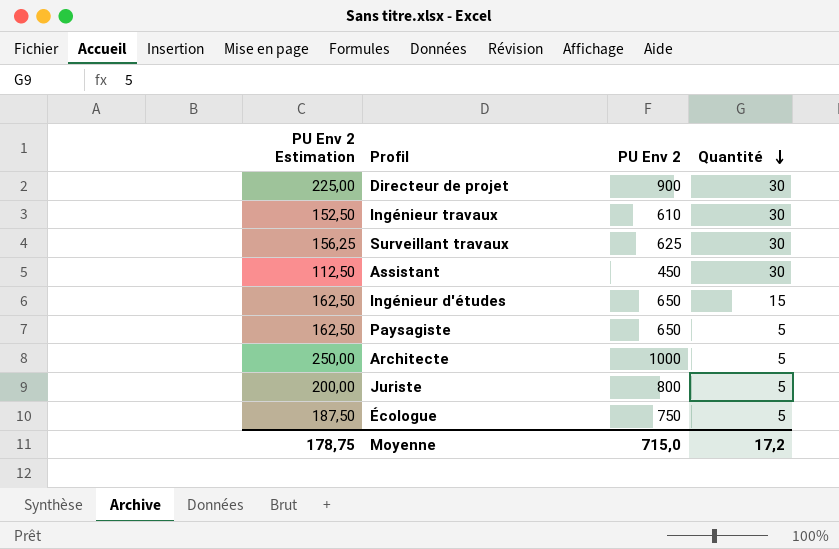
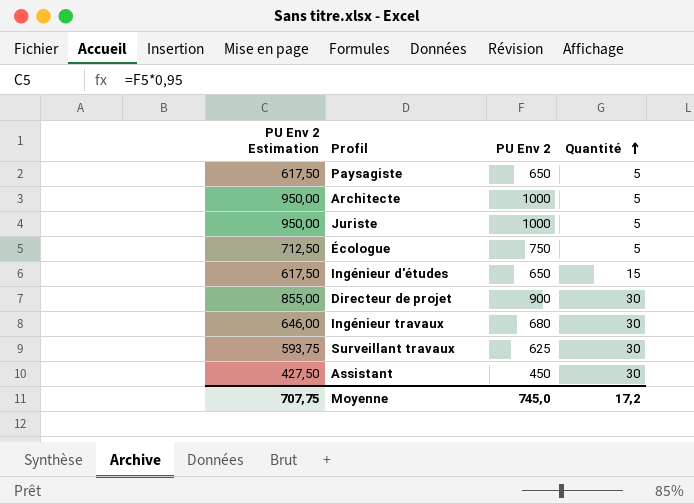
row order: Quantité descending -> Quantité ascending
column PU Env 2 Estimation | formula: [PU Env 2] * 0,25 -> [PU Env 2] * 0,95
Juriste | PU Env 2: 800 -> 1000
Ingénieur travaux | PU Env 2: 610 -> 680
Moyenne | PU Env 2 Estimation: 178,75 -> 707,75
Moyenne | PU Env 2: 715,0 -> 745,0

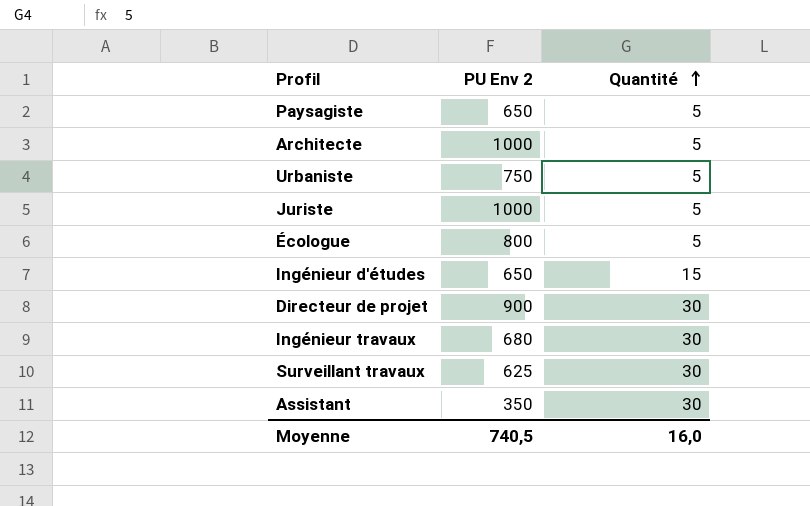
column PU Env 2 Estimation | formula: [PU Env 2] * 0,95 -> none
row Urbaniste: none -> 750 | 5
Écologue | PU Env 2: 750 -> 800
Assistant | PU Env 2: 450 -> 350
Moyenne | PU Env 2: 745,0 -> 740,5
Moyenne | Quantité: 17,2 -> 16,0

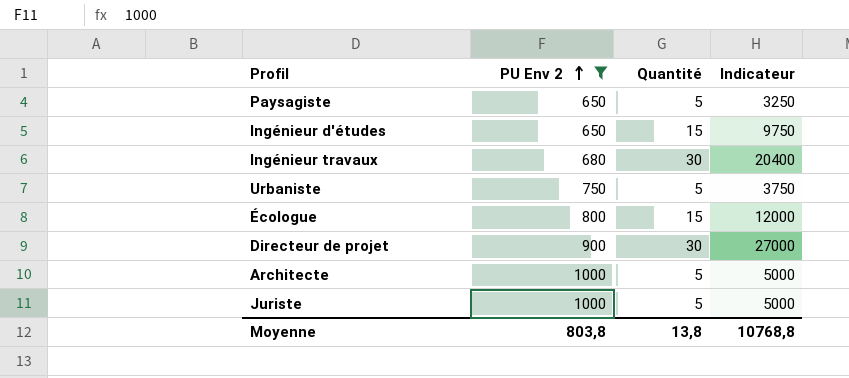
filter: none -> PU Env 2 >= 650
row order: Quantité ascending -> PU Env 2 ascending
column Indicateur | formula: none -> [PU Env 2] * [Quantité]
Écologue | Quantité: 5 -> 15
Moyenne | PU Env 2: 740,5 -> 803,8
Moyenne | Quantité: 16,0 -> 13,8

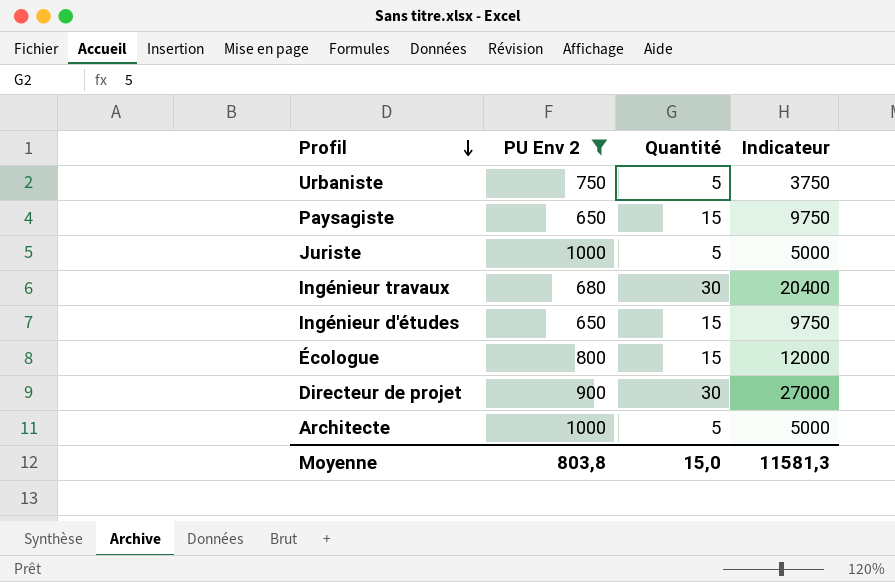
row order: PU Env 2 ascending -> Profil descending
Paysagiste | Quantité: 5 -> 15
Paysagiste | Indicateur: 3250 -> 9750
Moyenne | Quantité: 13,8 -> 15,0
Moyenne | Indicateur: 10768,8 -> 11581,3

